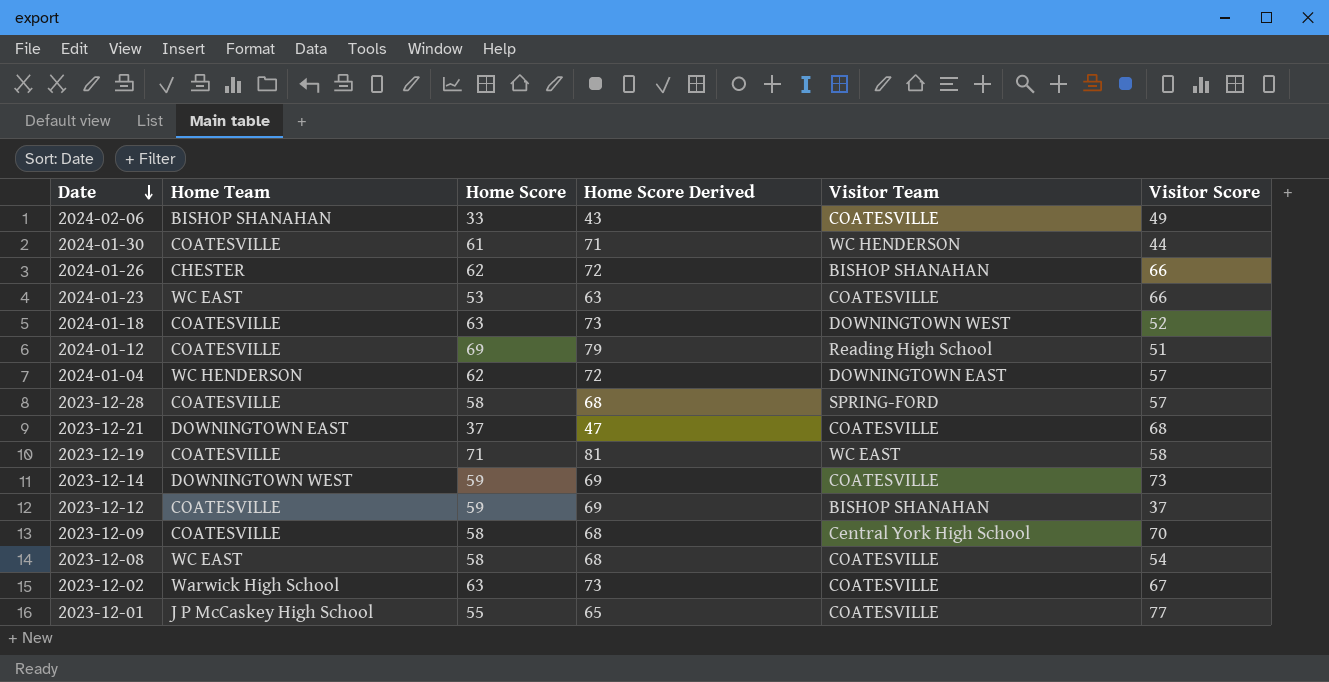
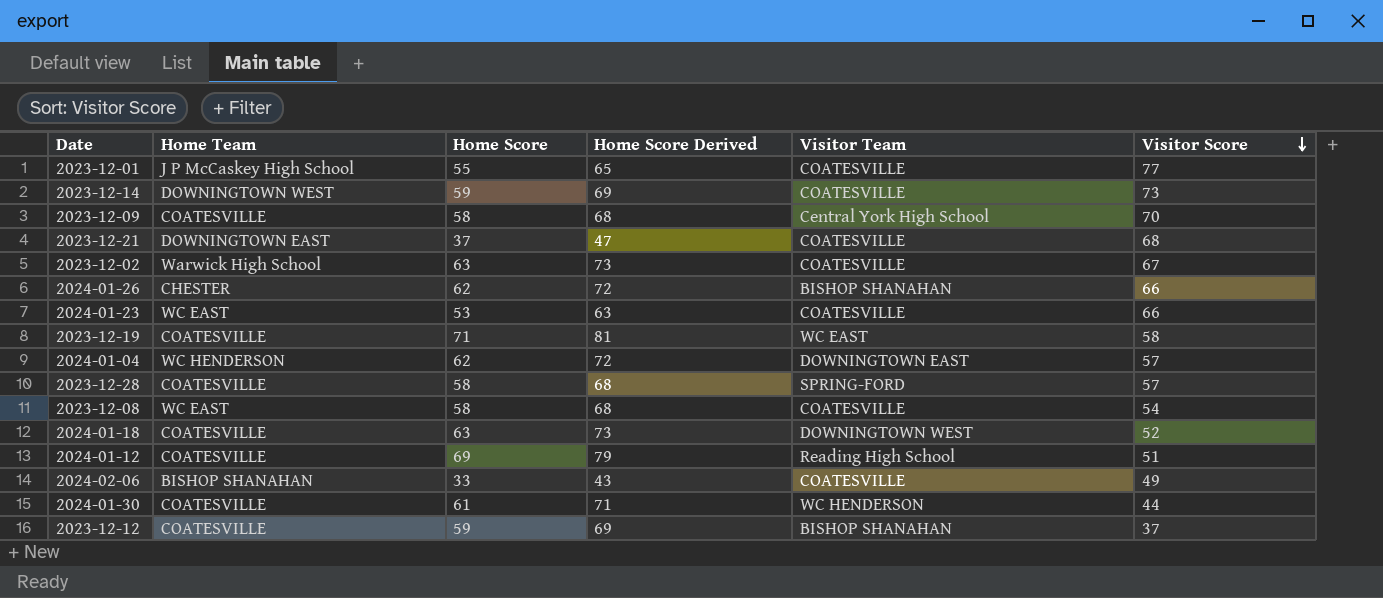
row order: Date descending -> Visitor Score descending

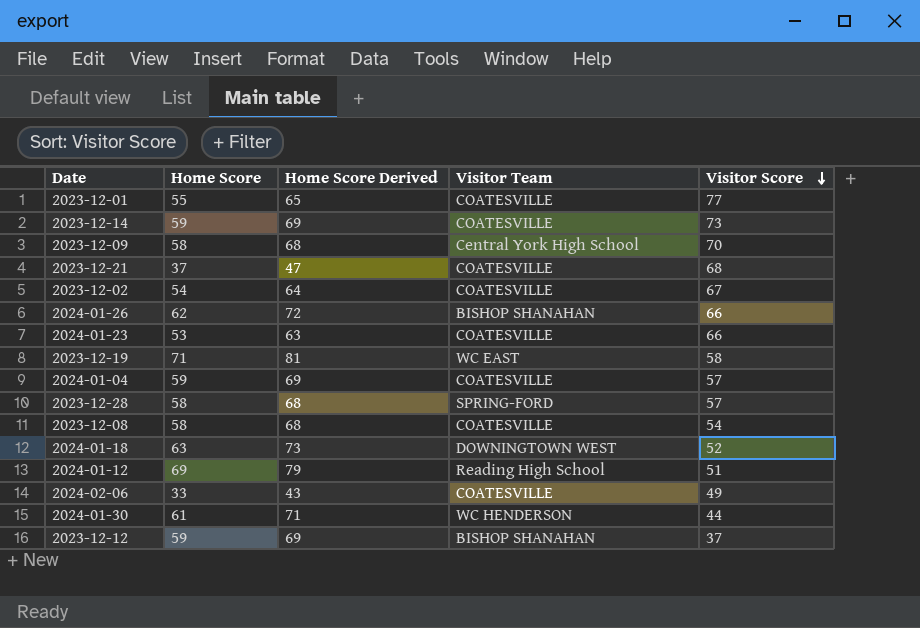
column Home Team | position: 2 -> none
2023-12-02 | Home Score: 63 -> 54
2023-12-02 | Home Score Derived: 73 -> 64
2024-01-04 | Home Score: 62 -> 59
2024-01-04 | Home Score Derived: 72 -> 69
2024-01-04 | Visitor Team: DOWNINGTOWN EAST -> COATESVILLE

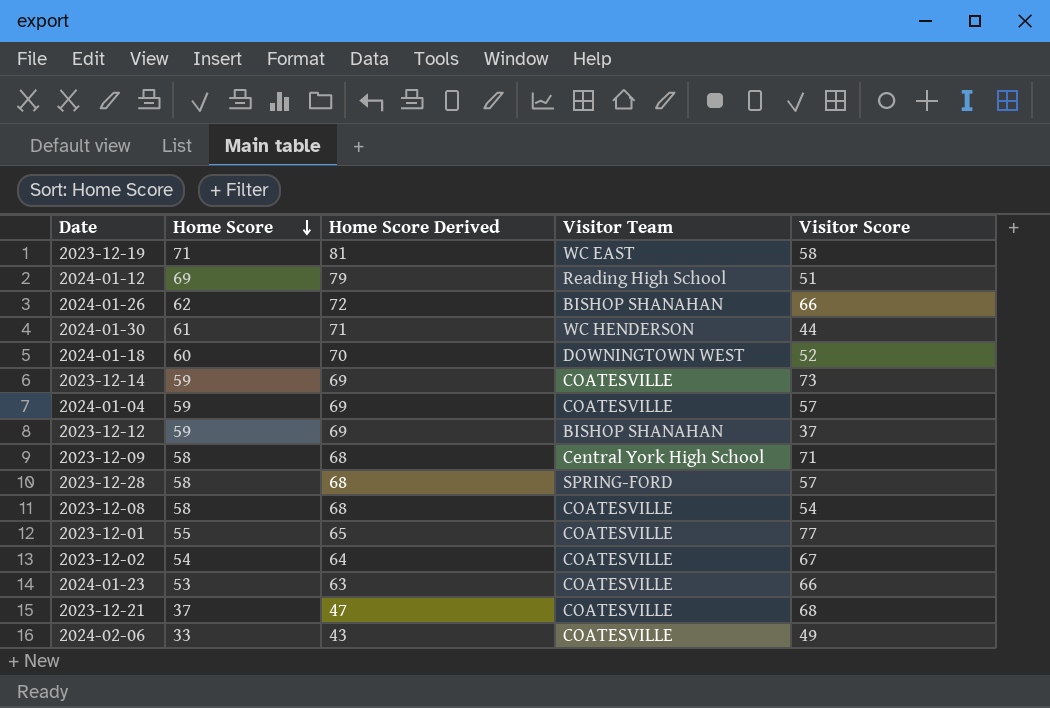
row order: Visitor Score descending -> Home Score descending
2024-01-18 | Home Score: 63 -> 60
2024-01-18 | Home Score Derived: 73 -> 70
2023-12-09 | Visitor Score: 70 -> 71

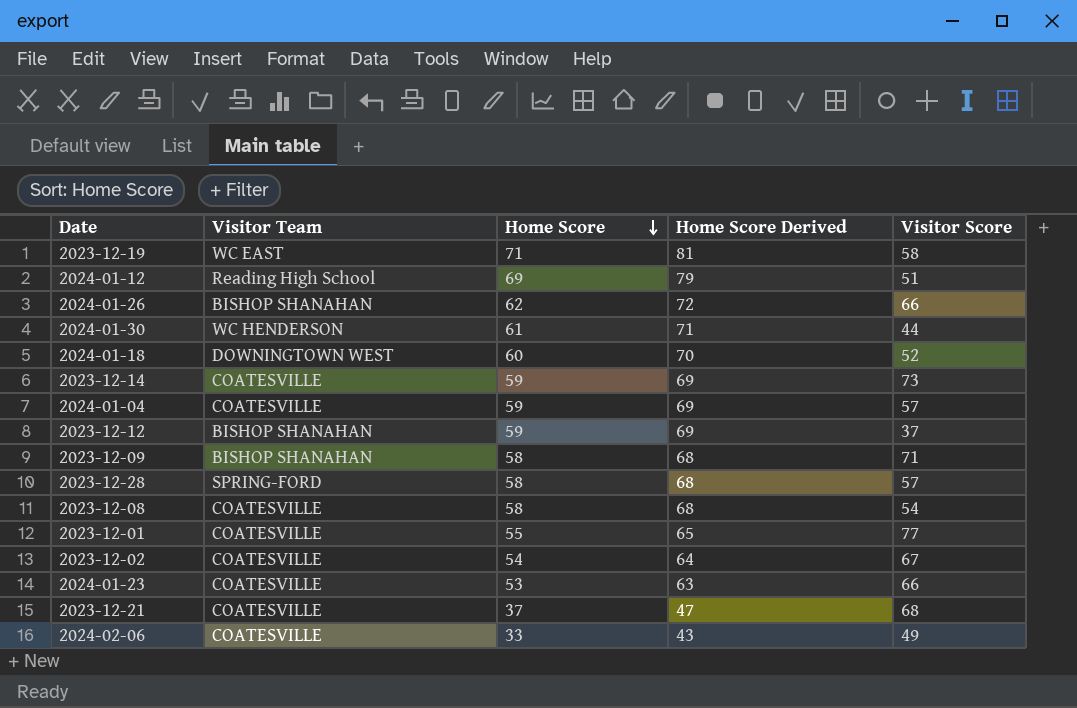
column Visitor Team | position: 4 -> 2
2023-12-09 | Visitor Team: Central York High School -> BISHOP SHANAHAN

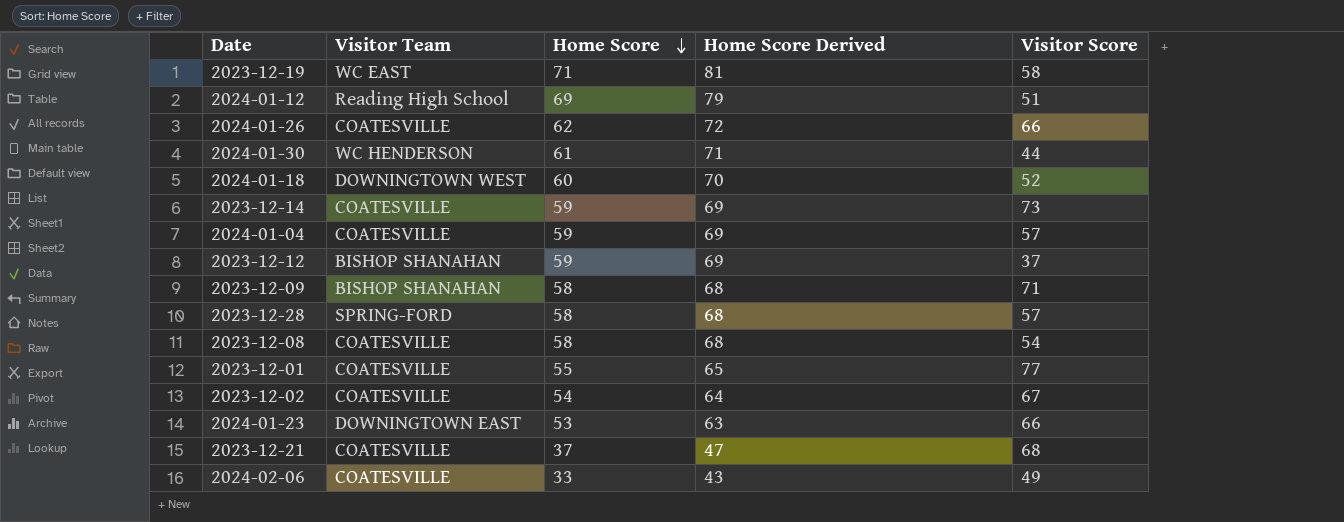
2024-01-26 | Visitor Team: BISHOP SHANAHAN -> COATESVILLE
2024-01-23 | Visitor Team: COATESVILLE -> DOWNINGTOWN EAST

